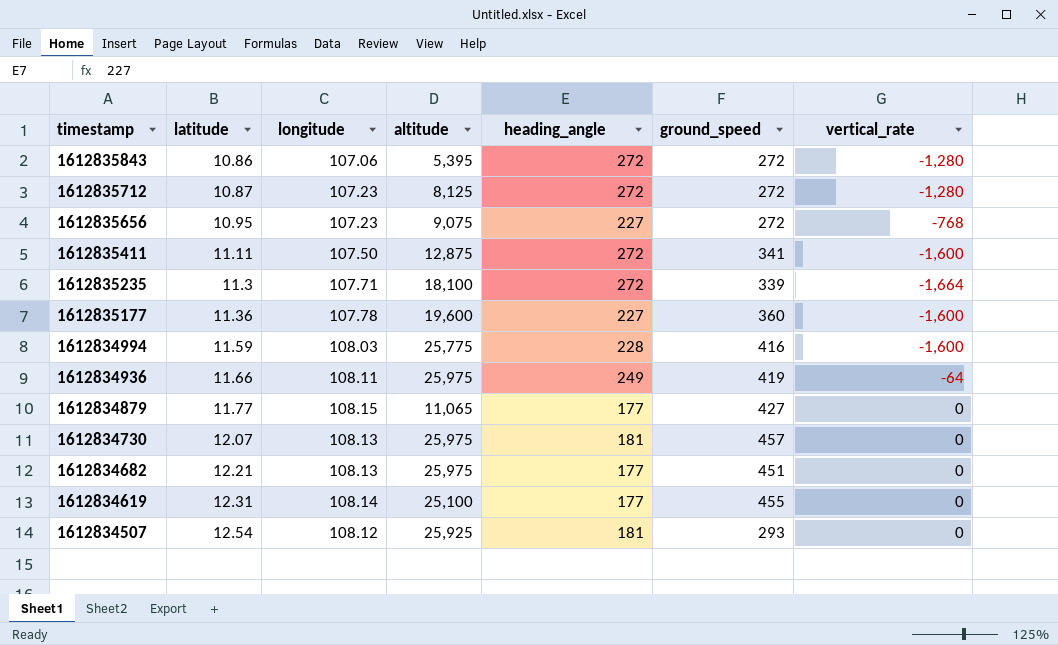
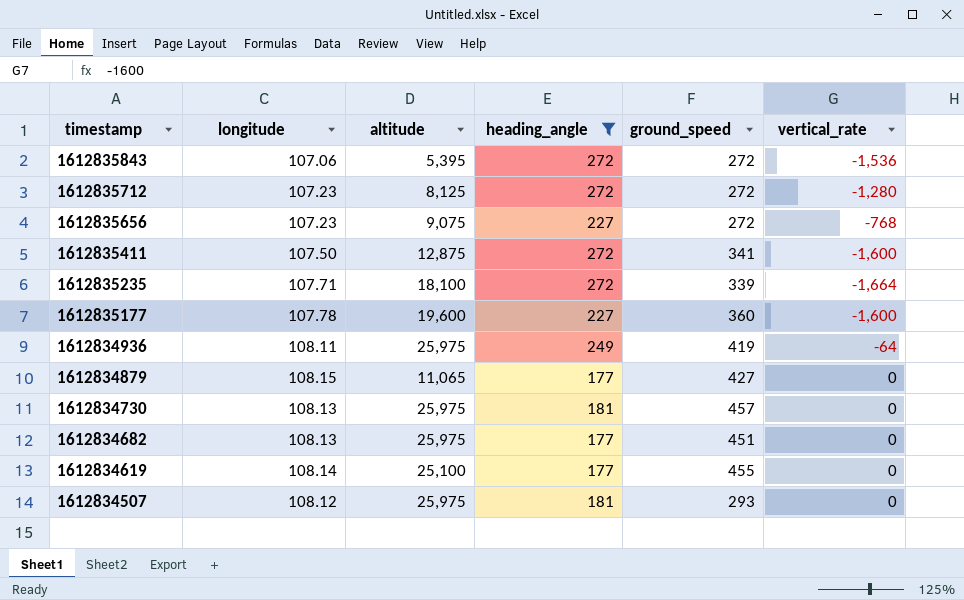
filter: none -> heading_angle != 228
column latitude | position: 2 -> none
1612835843 | vertical_rate: -1,280 -> -1,536
1612834507 | altitude: 25,925 -> 25,975

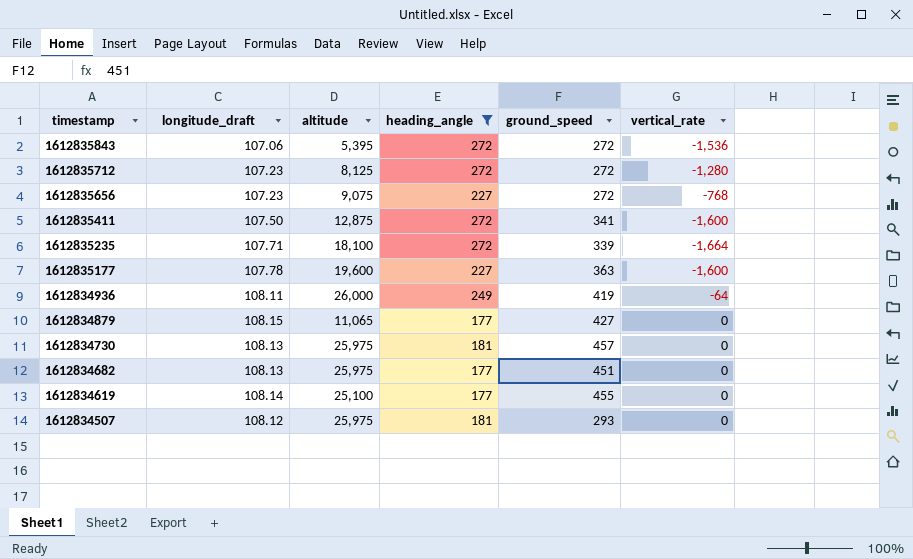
column name: longitude -> longitude_draft
1612835177 | ground_speed: 360 -> 363
1612834936 | altitude: 25,975 -> 26,000

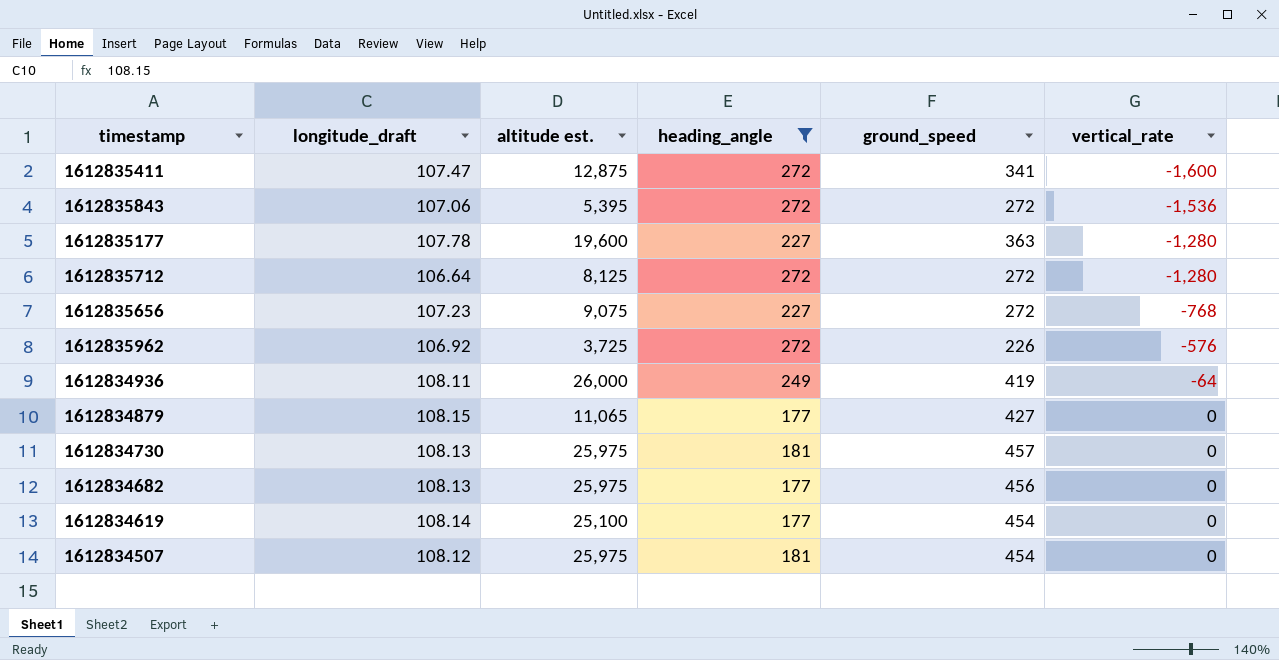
row order: timestamp descending -> vertical_rate ascending
column name: altitude -> altitude est.
row 1612835235: 107.71 | 18,100 | 272 | 339 | -1,664 -> none
1612835411 | longitude_draft: 107.50 -> 107.47
1612835177 | vertical_rate: -1,600 -> -1,280
1612835712 | longitude_draft: 107.23 -> 106.64
row 1612835962: none -> 106.92 | 3,725 | 272 | 226 | -576
1612834682 | ground_speed: 451 -> 456
1612834619 | ground_speed: 455 -> 454
1612834507 | ground_speed: 293 -> 454

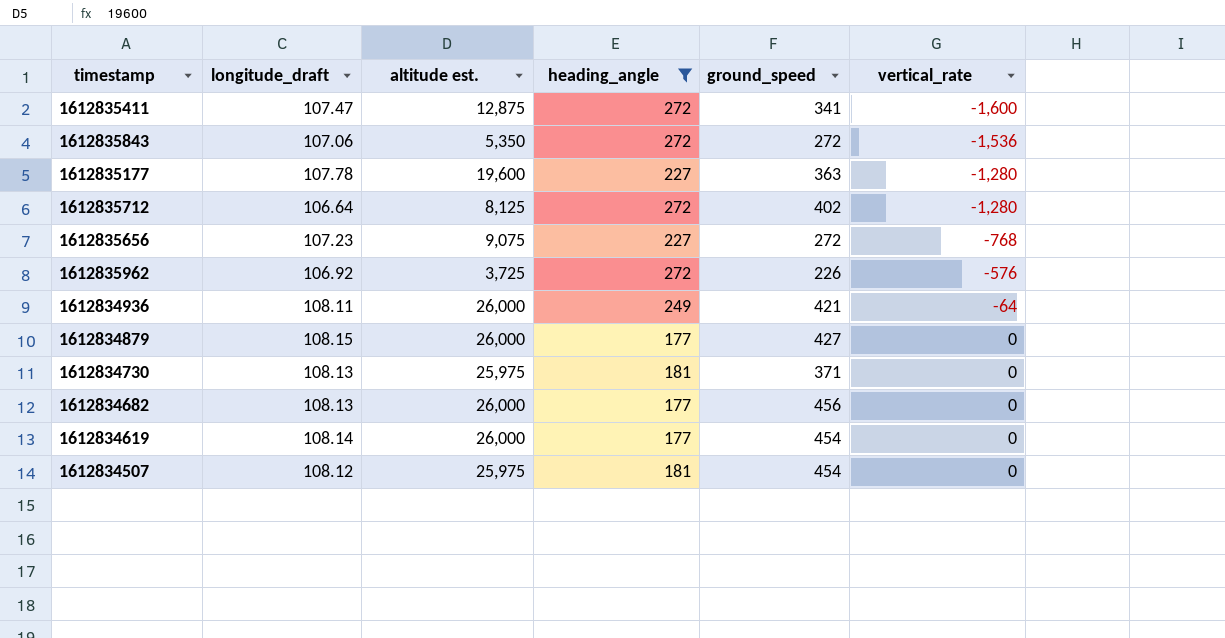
1612835843 | altitude est.: 5,395 -> 5,350
1612835712 | ground_speed: 272 -> 402
1612834936 | ground_speed: 419 -> 421
1612834879 | altitude est.: 11,065 -> 26,000
1612834730 | ground_speed: 457 -> 371
1612834682 | altitude est.: 25,975 -> 26,000
1612834619 | altitude est.: 25,100 -> 26,000

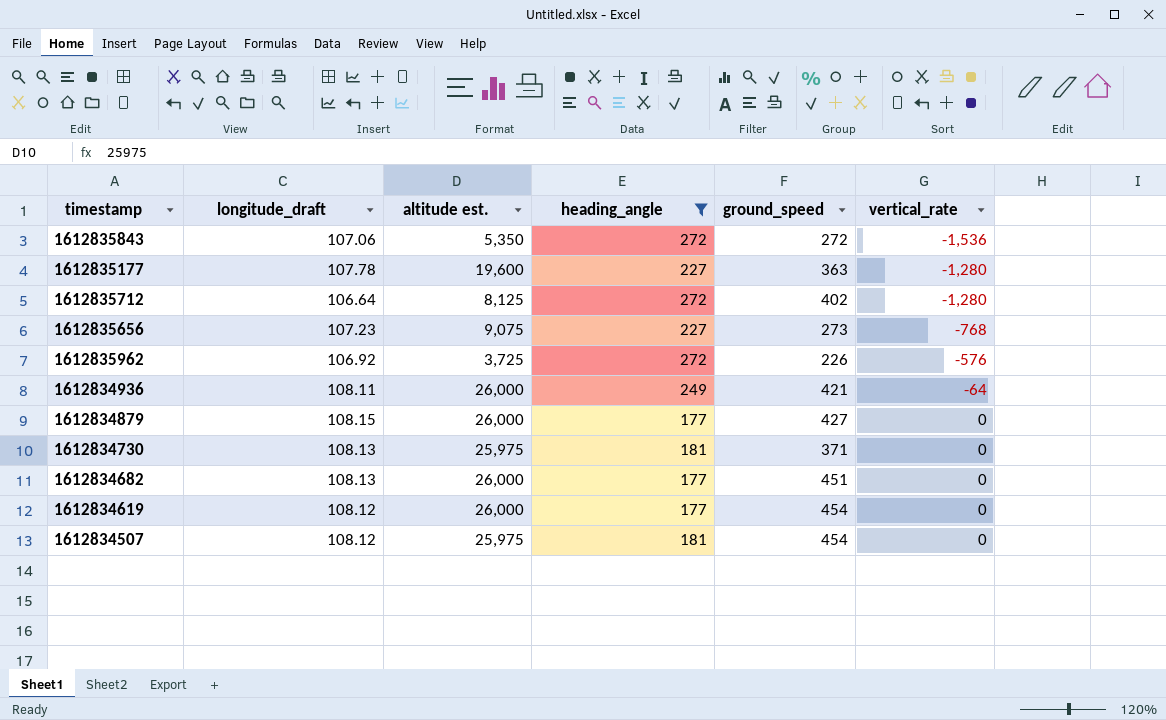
row 1612835411: 107.47 | 12,875 | 272 | 341 | -1,600 -> none
1612835656 | ground_speed: 272 -> 273
1612834682 | ground_speed: 456 -> 451
1612834619 | longitude_draft: 108.14 -> 108.12

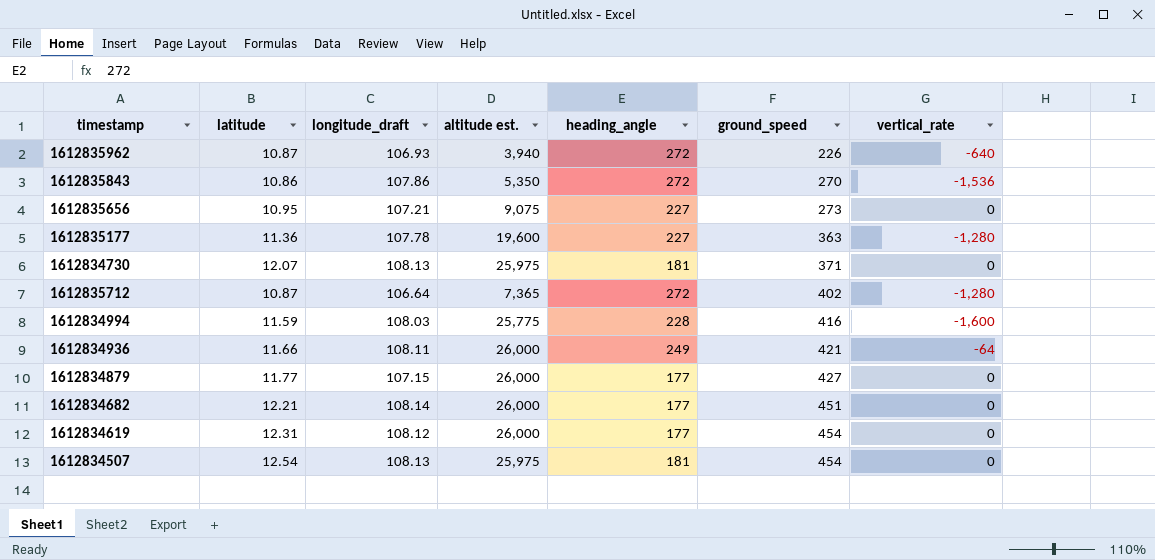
filter: heading_angle != 228 -> none
row order: vertical_rate ascending -> ground_speed ascending
column latitude | position: none -> 2
1612835962 | longitude_draft: 106.92 -> 106.93
1612835962 | altitude est.: 3,725 -> 3,940
1612835962 | vertical_rate: -576 -> -640
1612835843 | longitude_draft: 107.06 -> 107.86
1612835843 | ground_speed: 272 -> 270
1612835656 | longitude_draft: 107.23 -> 107.21
1612835656 | vertical_rate: -768 -> 0
1612835712 | altitude est.: 8,125 -> 7,365
1612834879 | longitude_draft: 108.15 -> 107.15
1612834682 | longitude_draft: 108.13 -> 108.14
1612834507 | longitude_draft: 108.12 -> 108.13

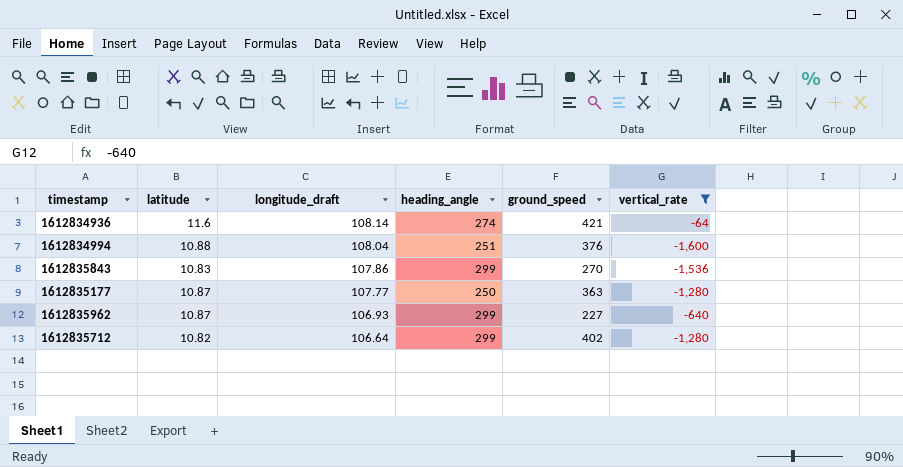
filter: none -> vertical_rate != 0
row order: ground_speed ascending -> longitude_draft descending
column altitude est. | position: 4 -> none
1612834936 | latitude: 11.66 -> 11.6
1612834936 | longitude_draft: 108.11 -> 108.14
1612834936 | heading_angle: 249 -> 274
1612834994 | latitude: 11.59 -> 10.88
1612834994 | longitude_draft: 108.03 -> 108.04
1612834994 | heading_angle: 228 -> 251
1612834994 | ground_speed: 416 -> 376
1612835843 | latitude: 10.86 -> 10.83
1612835843 | heading_angle: 272 -> 299
1612835177 | latitude: 11.36 -> 10.87
1612835177 | longitude_draft: 107.78 -> 107.77
1612835177 | heading_angle: 227 -> 250
1612835962 | heading_angle: 272 -> 299
1612835962 | ground_speed: 226 -> 227
1612835712 | latitude: 10.87 -> 10.82
1612835712 | heading_angle: 272 -> 299

